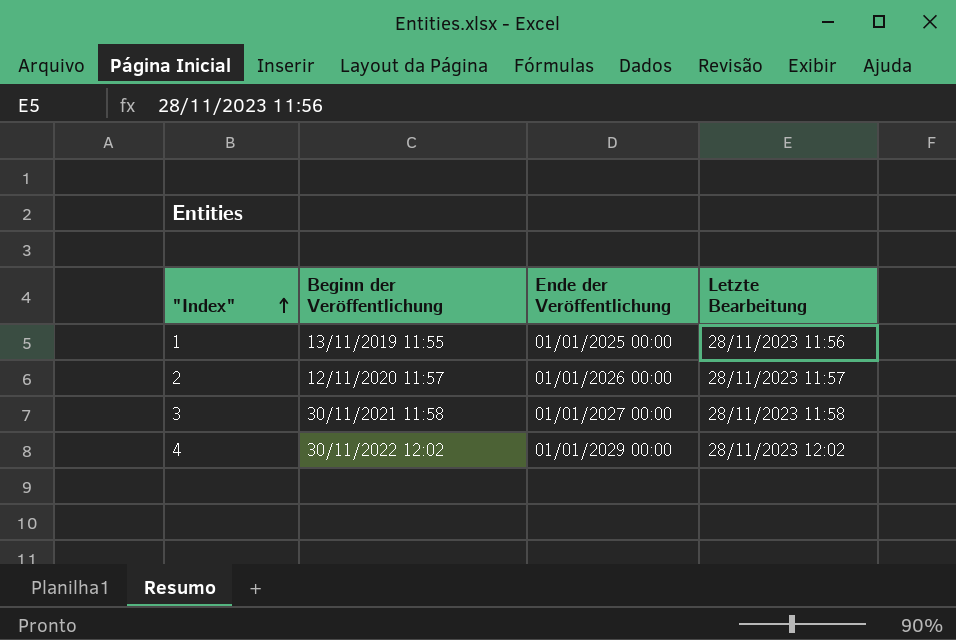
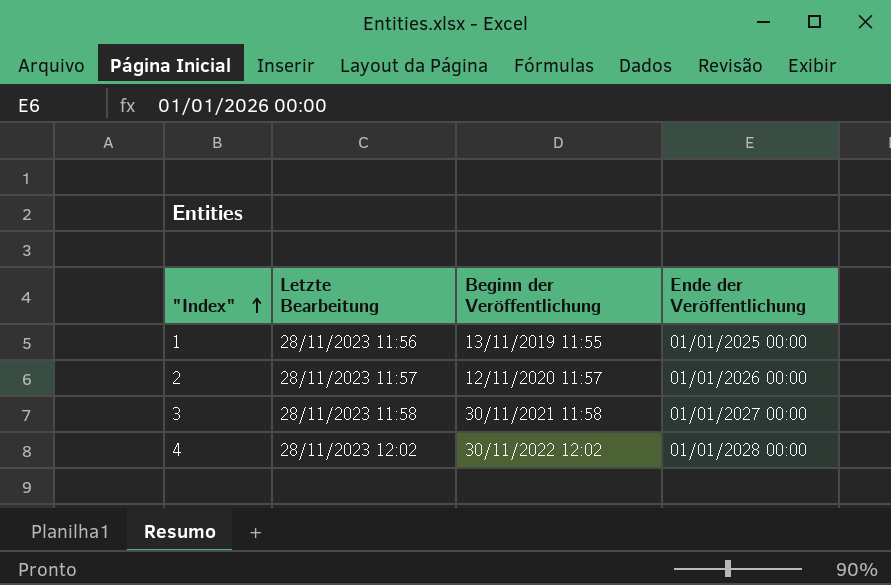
column Letzte Bearbeitung | position: 4 -> 2
4 | Ende der Veröffentlichung: 01/01/2029 00:00 -> 01/01/2028 00:00

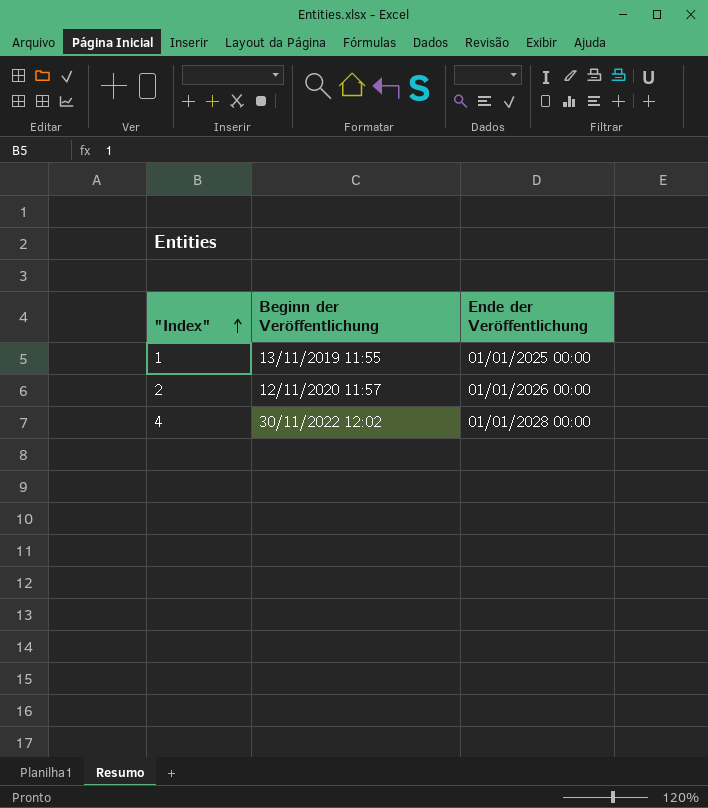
column Letzte Bearbeitung | position: 2 -> none
row 3: 28/11/2023 11:58 | 30/11/2021 11:58 | 01/01/2027 00:00 -> none

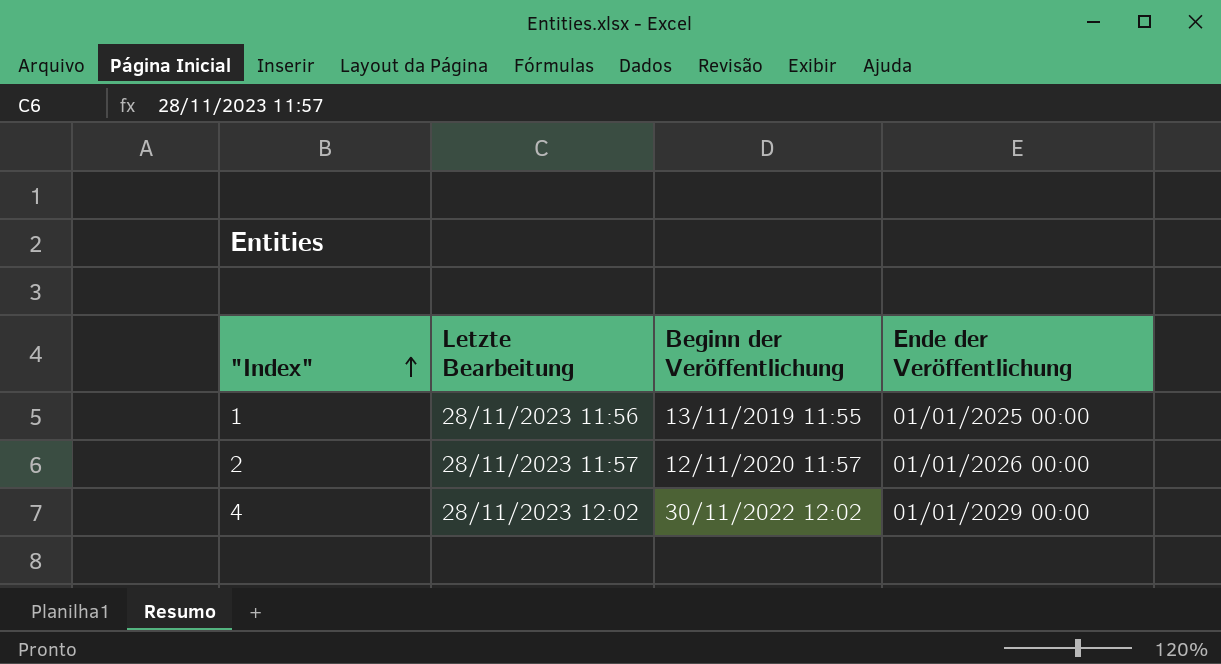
column Letzte Bearbeitung | position: none -> 2
4 | Ende der Veröffentlichung: 01/01/2028 00:00 -> 01/01/2029 00:00

